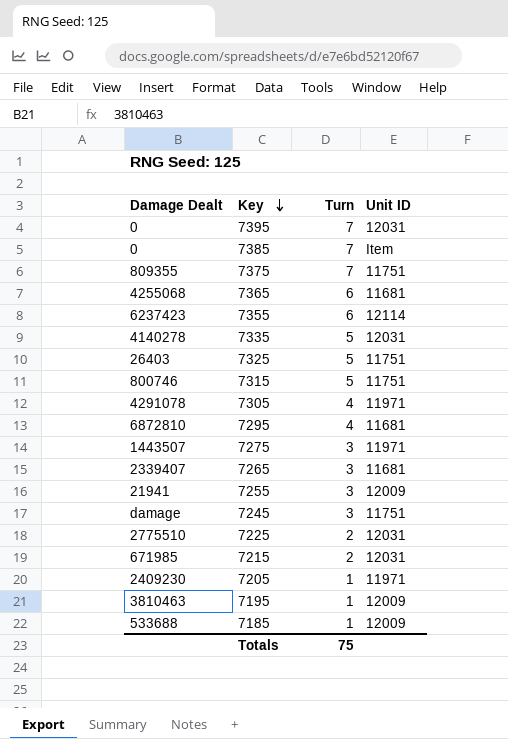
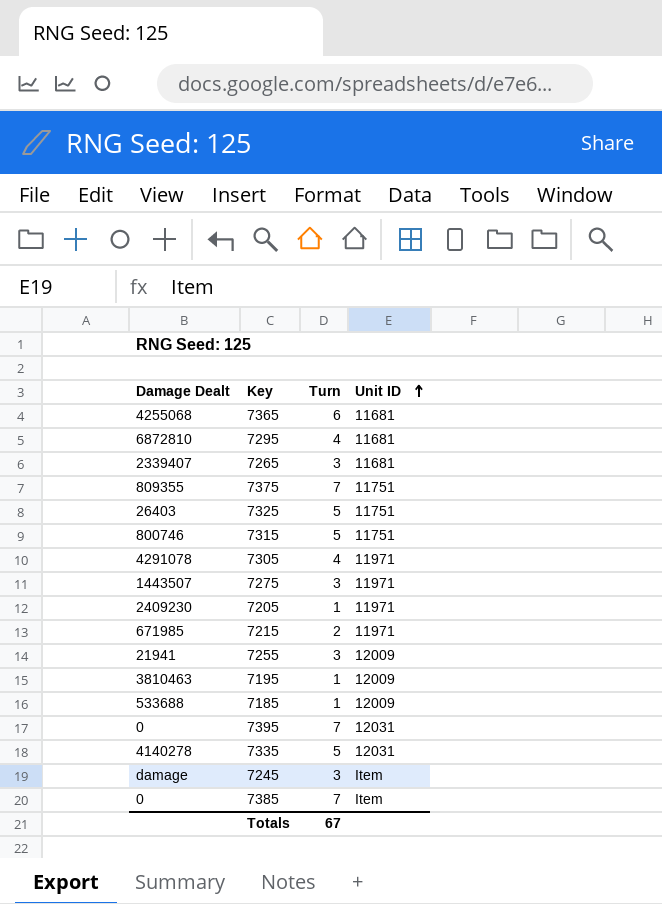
row order: Key descending -> Unit ID ascending
row 7355: 6237423 | 6 | 12114 -> none
row 7225: 2775510 | 2 | 12031 -> none
7215 | Unit ID: 12031 -> 11971
7245 | Unit ID: 11751 -> Item
Totals | Turn: 75 -> 67

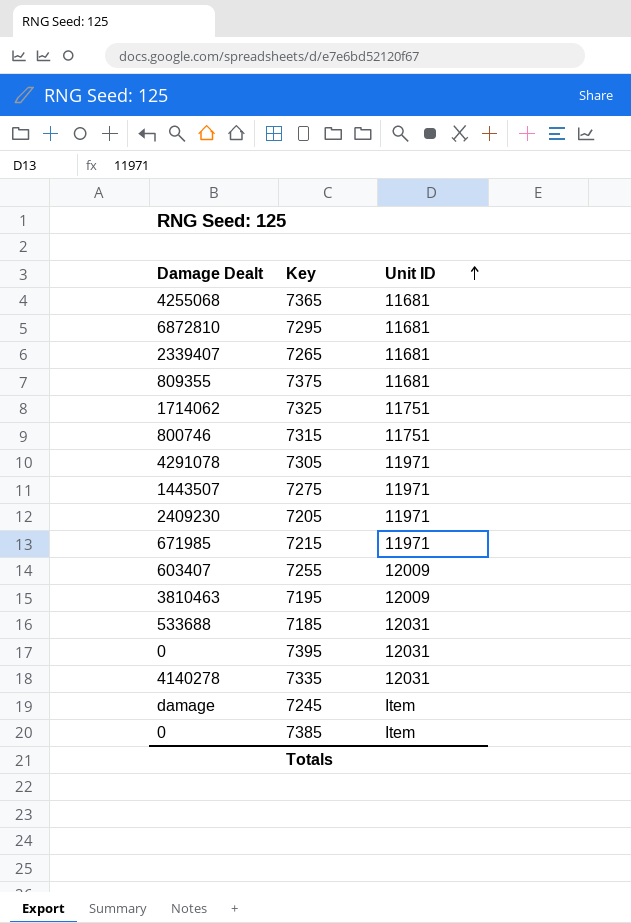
column Turn | position: 3 -> none
7375 | Unit ID: 11751 -> 11681
7325 | Damage Dealt: 26403 -> 1714062
7255 | Damage Dealt: 21941 -> 603407
7185 | Unit ID: 12009 -> 12031

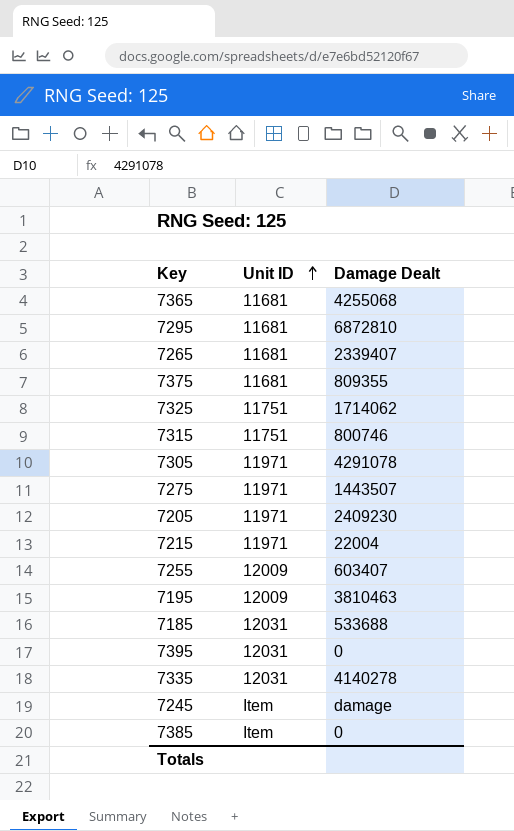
column Damage Dealt | position: 1 -> 3
7215 | Damage Dealt: 671985 -> 22004

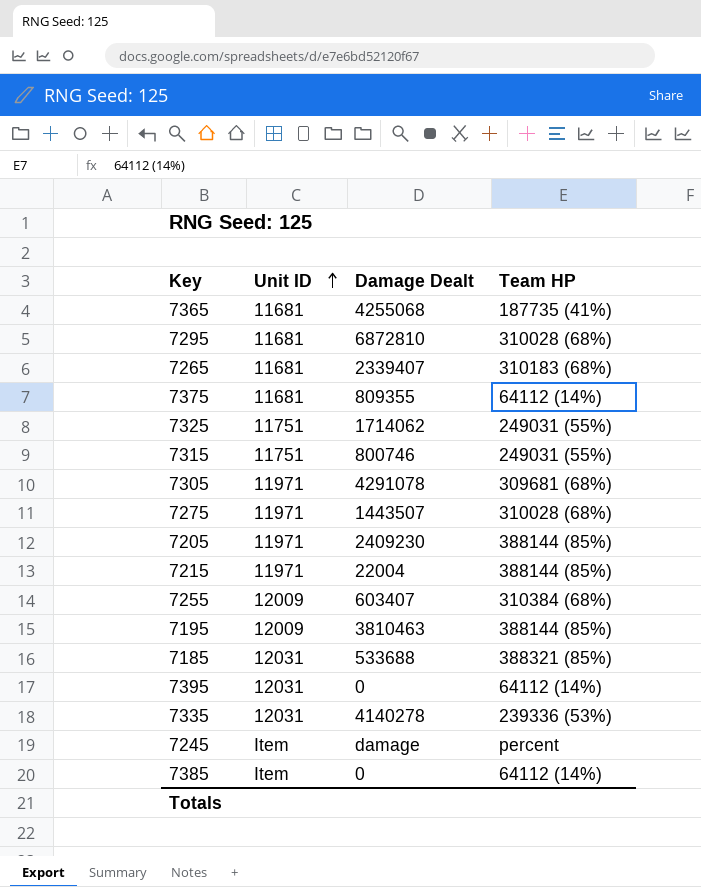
column Team HP | position: none -> 4

